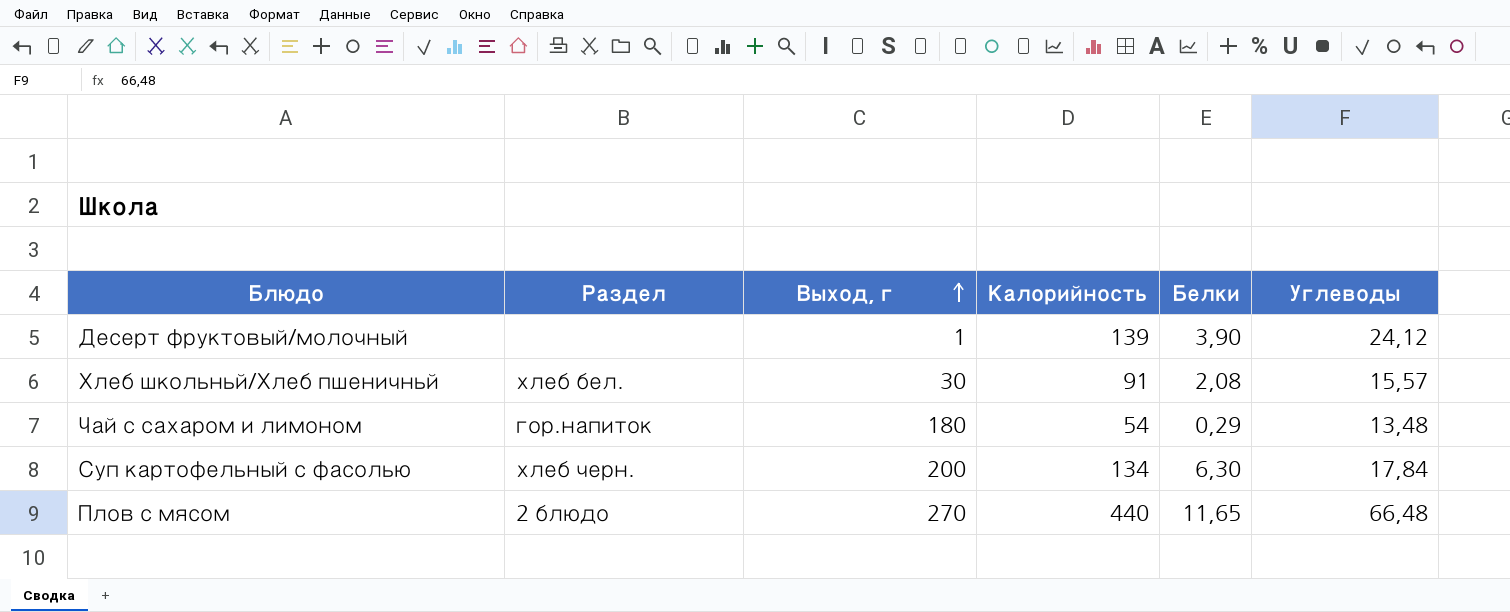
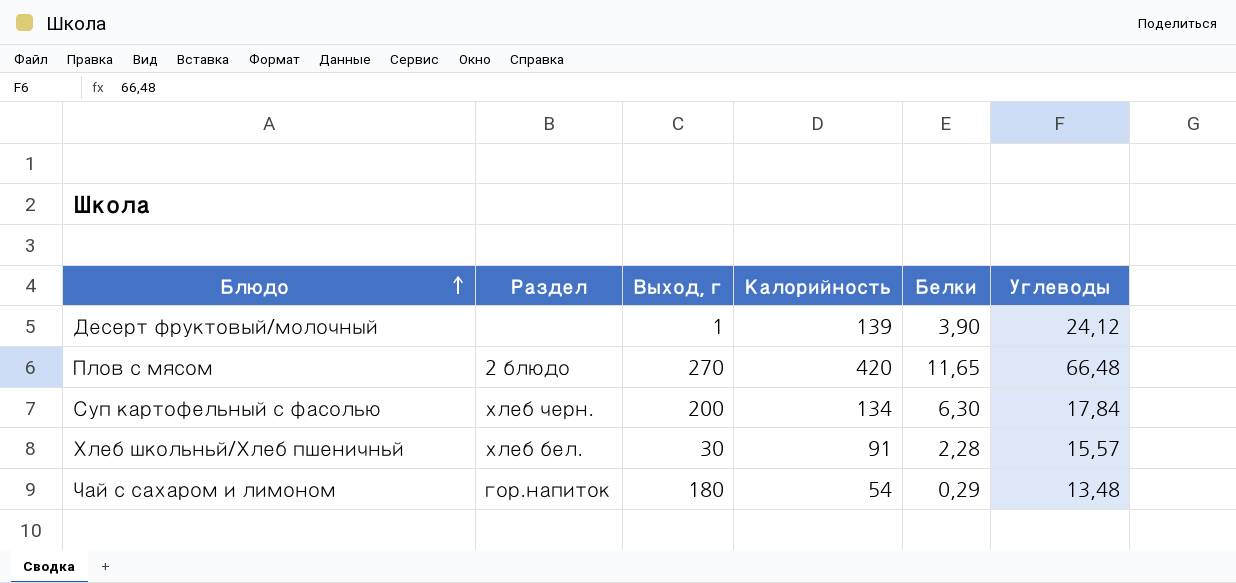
row order: Выход, г ascending -> Блюдо ascending
Плов с мясом | Калорийность: 440 -> 420
Хлеб школьньй/Хлеб пшеничньй | Белки: 2,08 -> 2,28

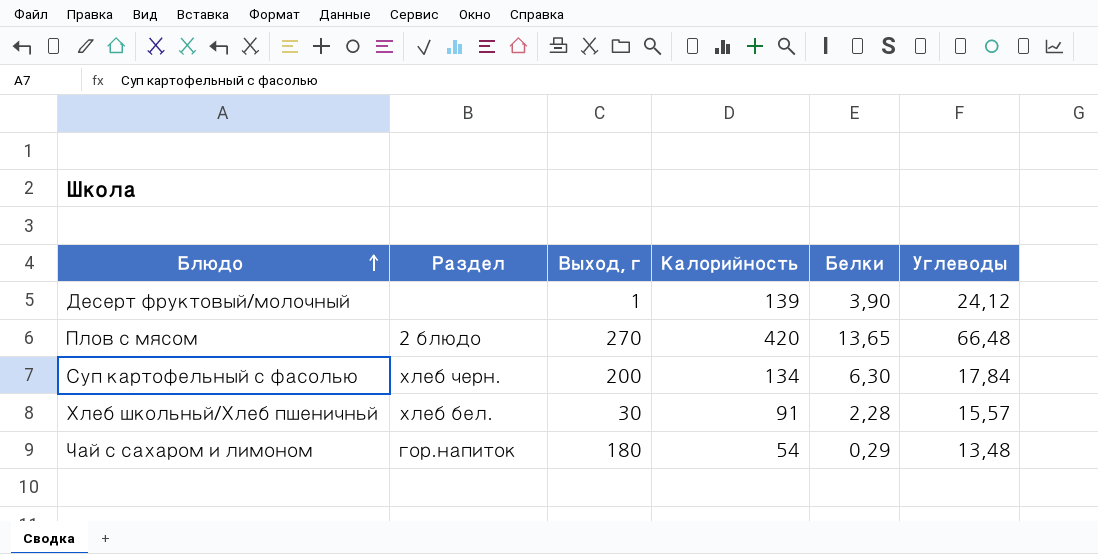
Плов с мясом | Белки: 11,65 -> 13,65

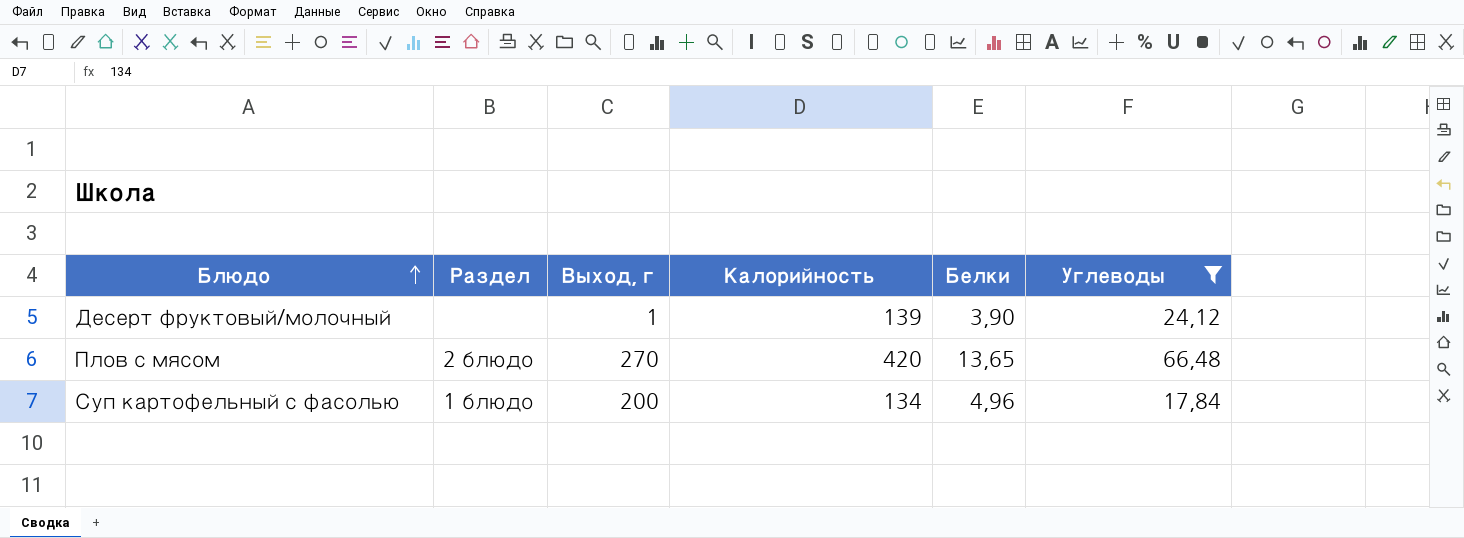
filter: none -> Углеводы >= 17,84
Суп картофельный с фасолью | Раздел: хлеб черн. -> 1 блюдо
Суп картофельный с фасолью | Белки: 6,30 -> 4,96

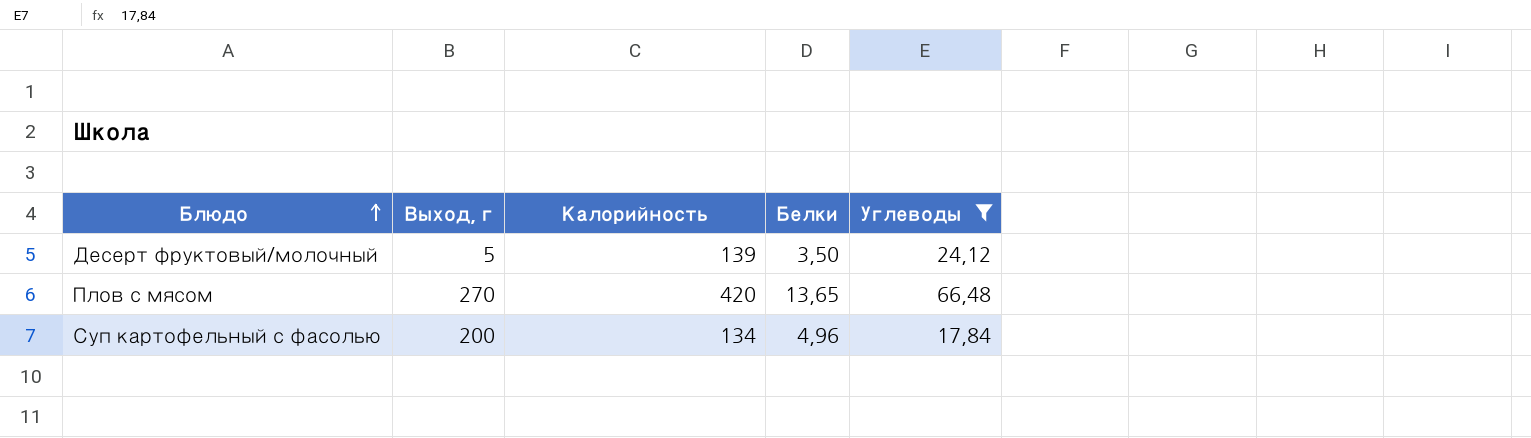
column Раздел | position: 2 -> none
Десерт фруктовый/молочный | Выход, г: 1 -> 5
Десерт фруктовый/молочный | Белки: 3,90 -> 3,50

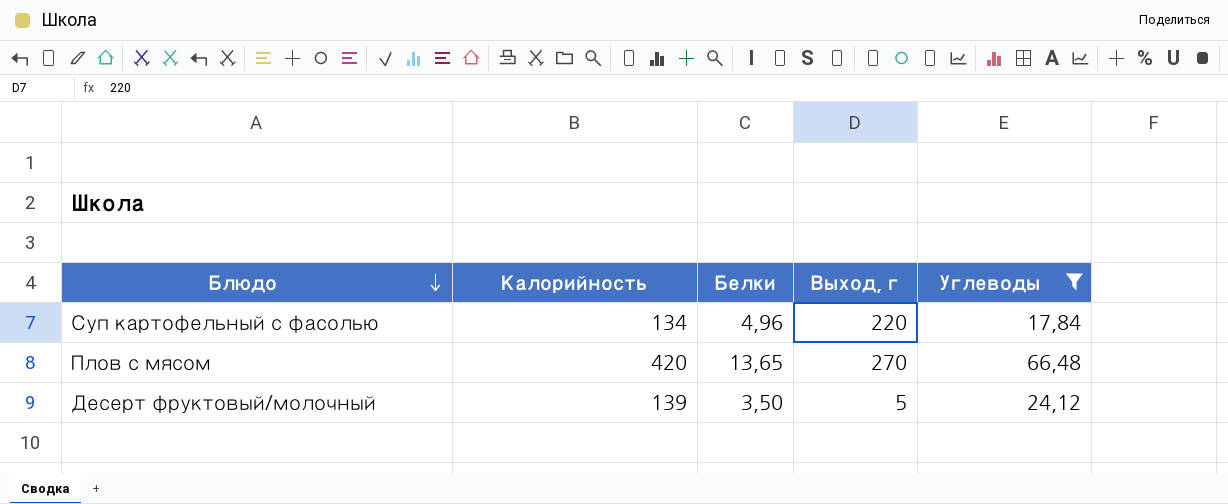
row order: Блюдо ascending -> Блюдо descending
column Выход, г | position: 2 -> 4
Суп картофельный с фасолью | Выход, г: 200 -> 220

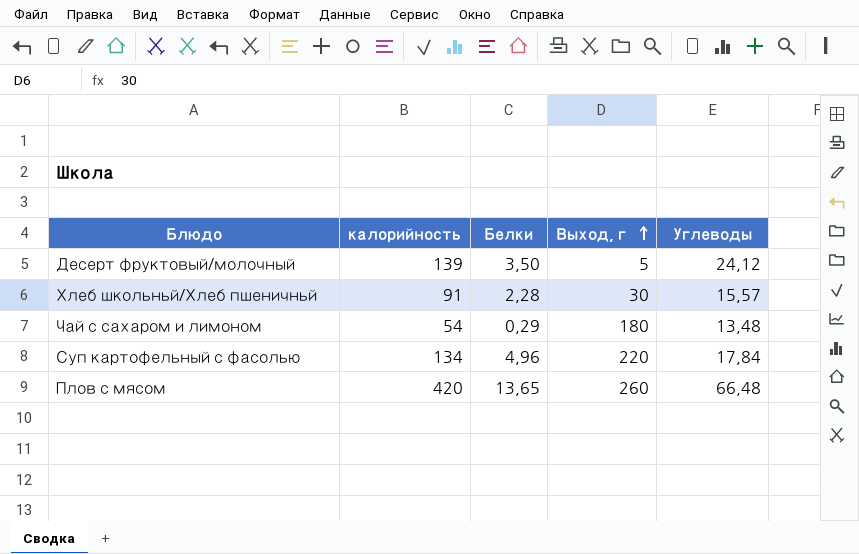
filter: Углеводы >= 17,84 -> none
row order: Блюдо descending -> Выход, г ascending
column name: Калорийность -> калорийность
Плов с мясом | Выход, г: 270 -> 260

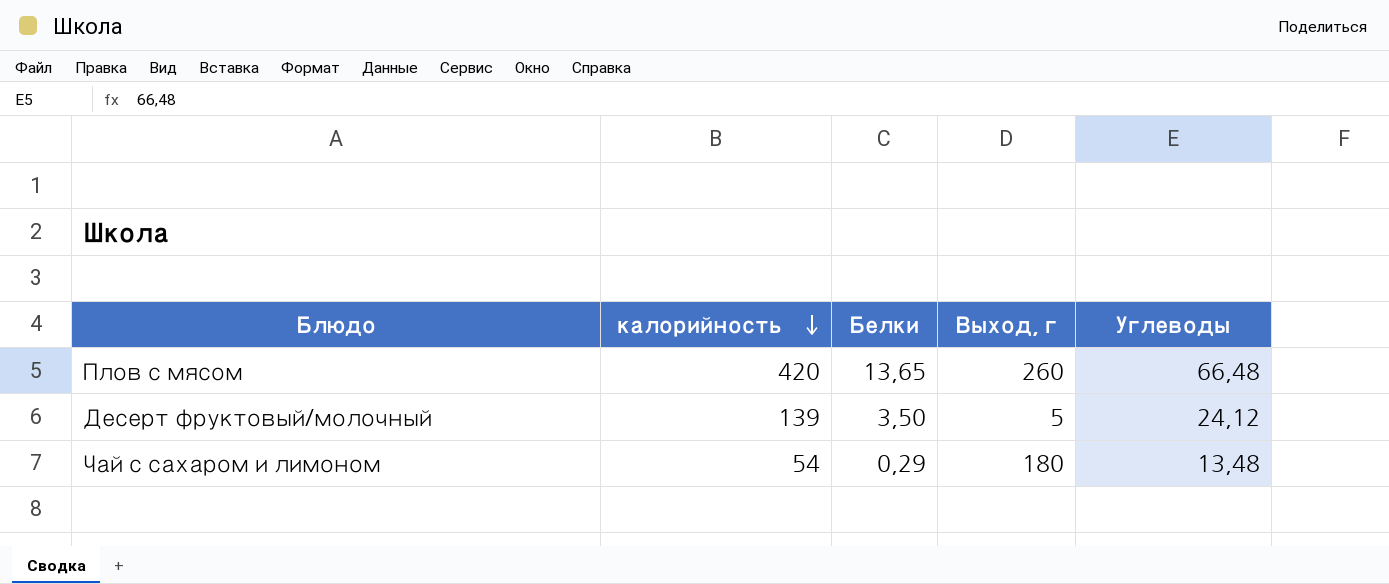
row order: Выход, г ascending -> калорийность descending
row Хлеб школьньй/Хлеб пшеничньй: 91 | 2,28 | 30 | 15,57 -> none
row Суп картофельный с фасолью: 134 | 4,96 | 220 | 17,84 -> none

